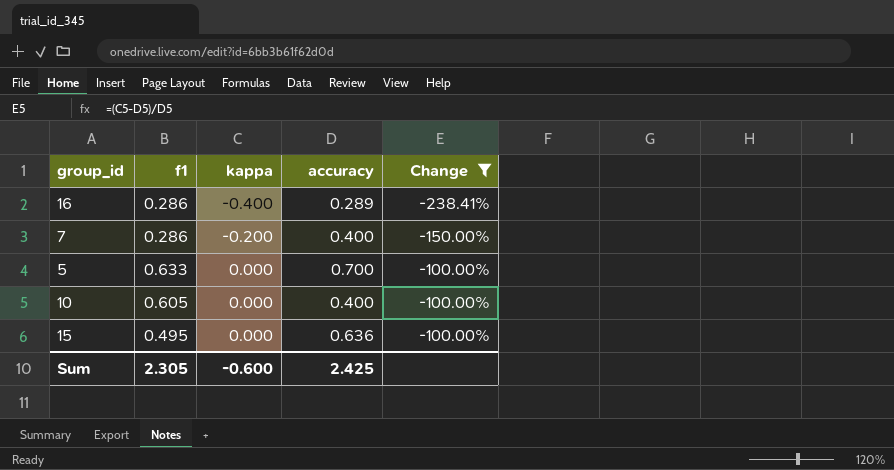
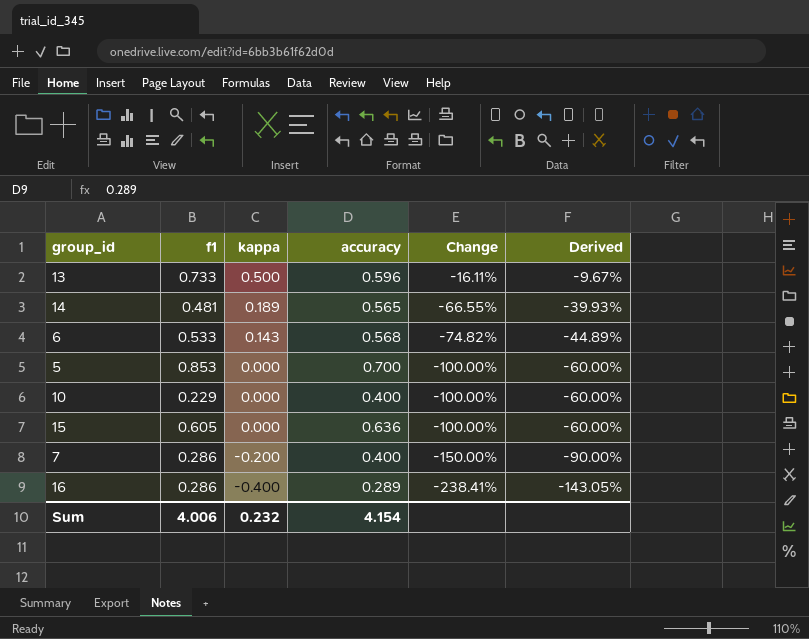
filter: Change <= -100.00% -> none
row order: kappa ascending -> kappa descending
column Derived | formula: none -> [Change] * 0.6
5 | f1: 0.633 -> 0.853
10 | f1: 0.605 -> 0.229
15 | f1: 0.495 -> 0.605
Sum | f1: 2.305 -> 4.006
Sum | kappa: -0.600 -> 0.232
Sum | accuracy: 2.425 -> 4.154

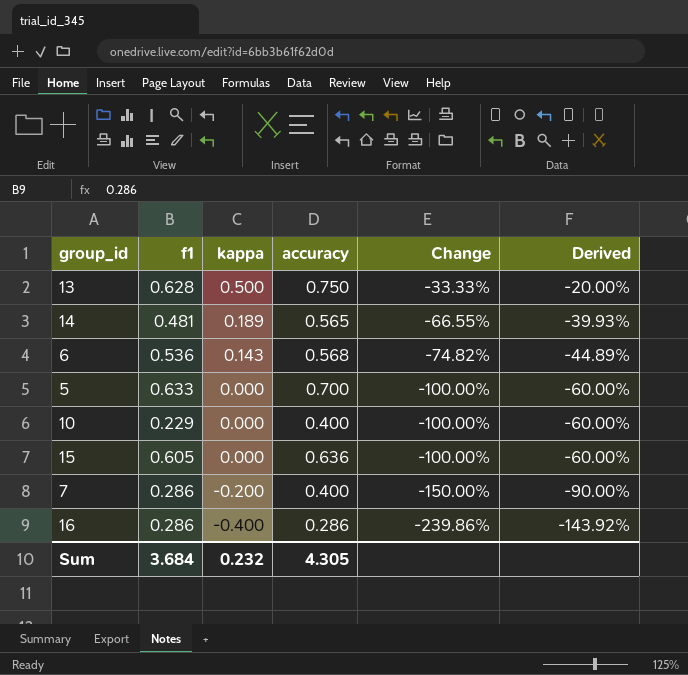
13 | f1: 0.733 -> 0.628
13 | accuracy: 0.596 -> 0.750
13 | Change: -16.11% -> -33.33%
13 | Derived: -9.67% -> -20.00%
6 | f1: 0.533 -> 0.536
5 | f1: 0.853 -> 0.633
16 | accuracy: 0.289 -> 0.286
16 | Change: -238.41% -> -239.86%
16 | Derived: -143.05% -> -143.92%
Sum | f1: 4.006 -> 3.684
Sum | accuracy: 4.154 -> 4.305

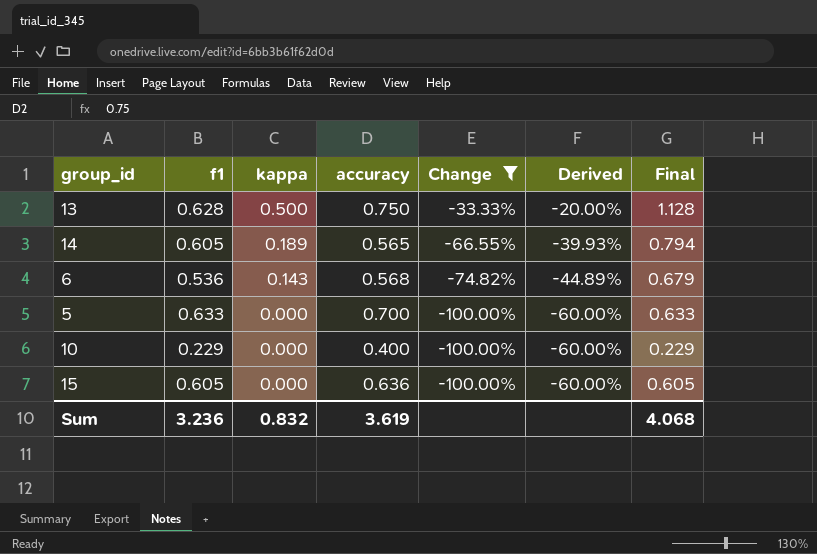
filter: none -> Change >= -100.00%
column Final | formula: none -> [f1] + [kappa]
14 | f1: 0.481 -> 0.605
Sum | f1: 3.684 -> 3.236
Sum | kappa: 0.232 -> 0.832
Sum | accuracy: 4.305 -> 3.619

